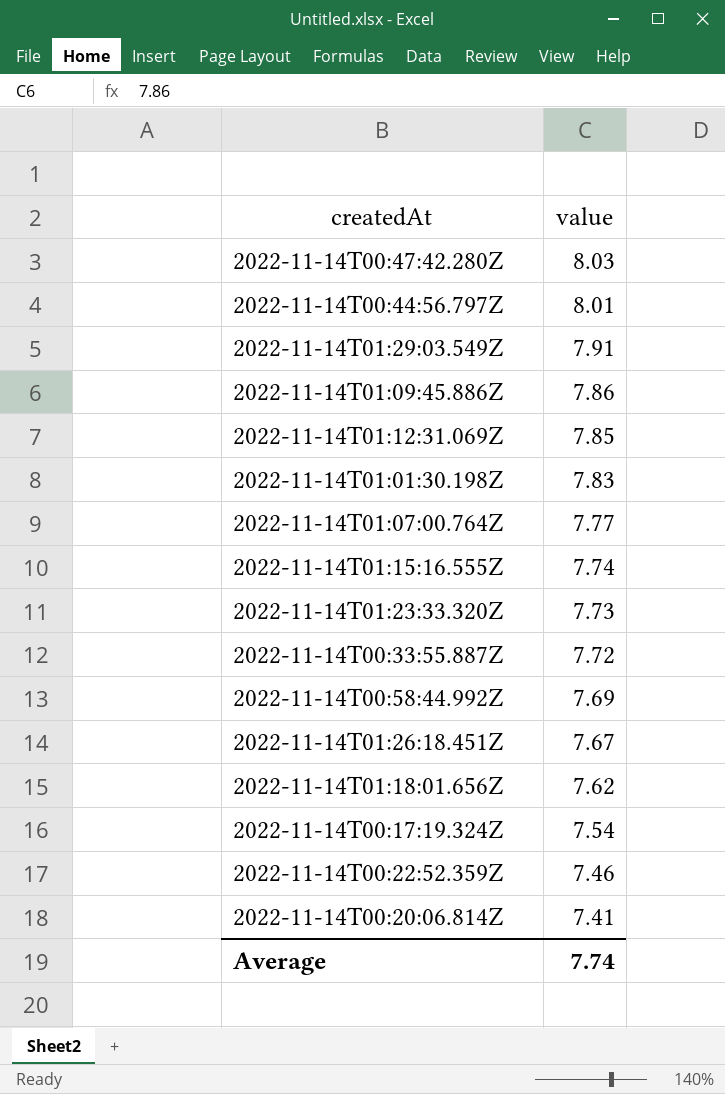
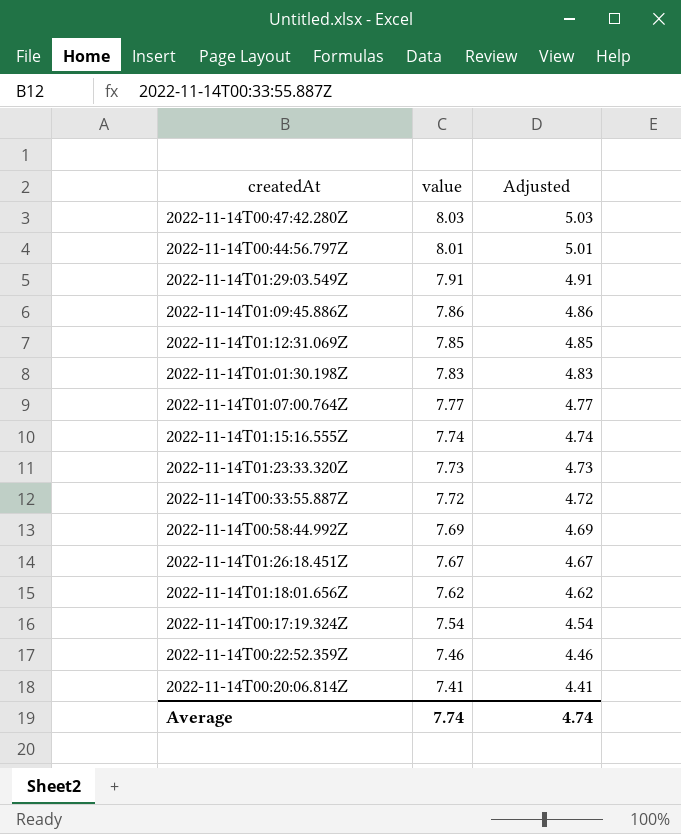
column Adjusted | formula: none -> [value] - 3

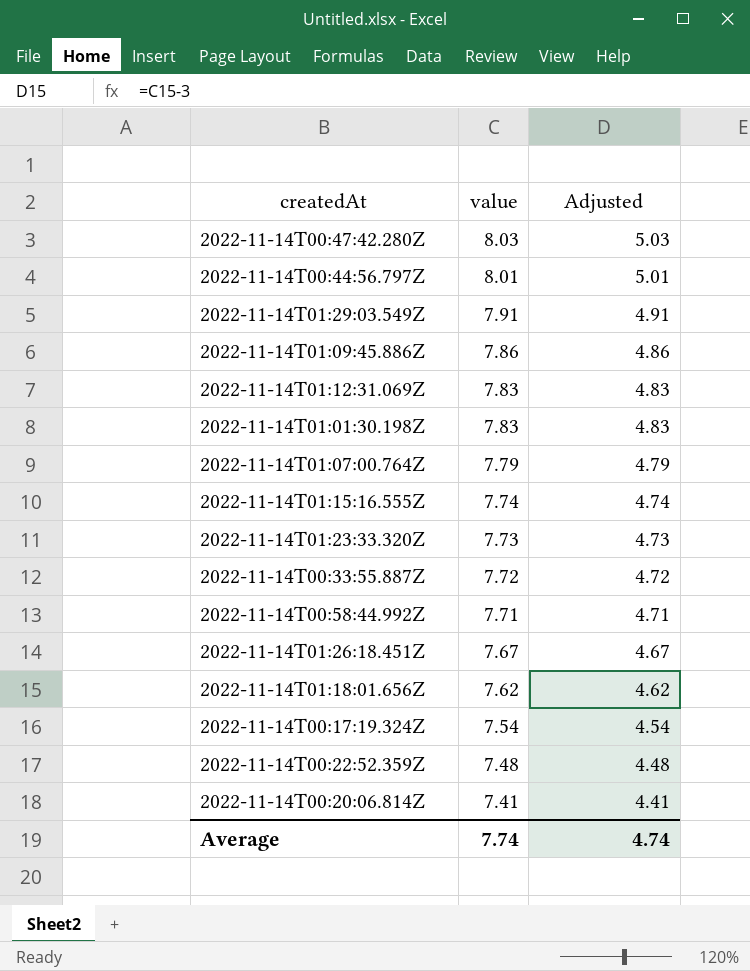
2022-11-14T01:12:31.069Z | value: 7.85 -> 7.83
2022-11-14T01:12:31.069Z | Adjusted: 4.85 -> 4.83
2022-11-14T01:07:00.764Z | value: 7.77 -> 7.79
2022-11-14T01:07:00.764Z | Adjusted: 4.77 -> 4.79
2022-11-14T00:58:44.992Z | value: 7.69 -> 7.71
2022-11-14T00:58:44.992Z | Adjusted: 4.69 -> 4.71
2022-11-14T00:22:52.359Z | value: 7.46 -> 7.48
2022-11-14T00:22:52.359Z | Adjusted: 4.46 -> 4.48

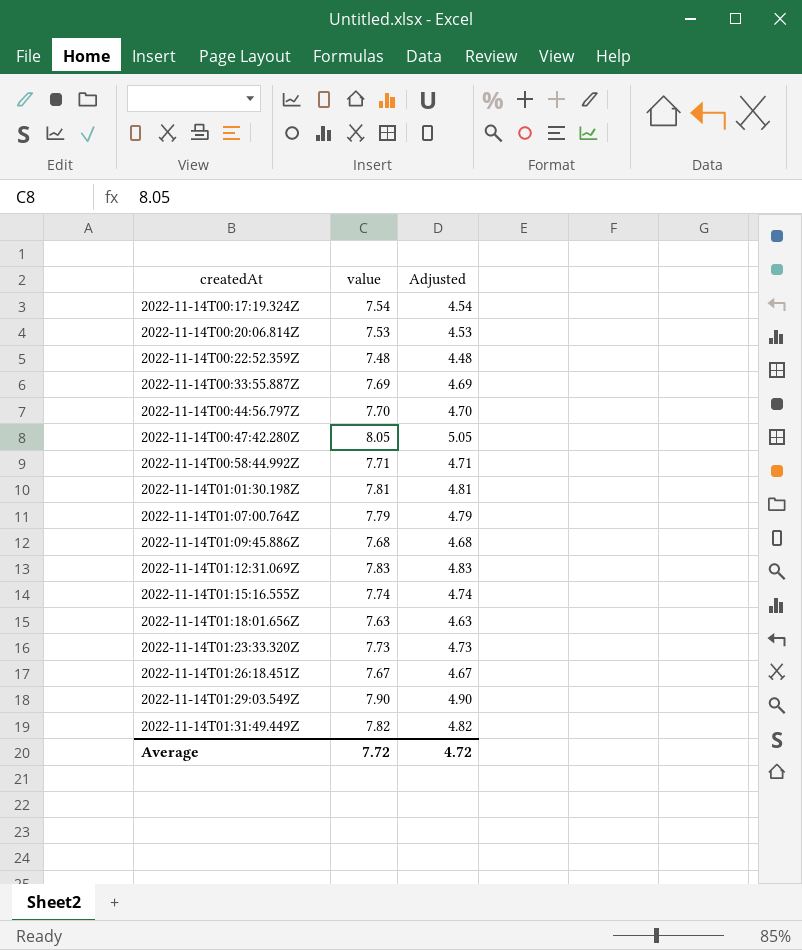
row order: value descending -> createdAt ascending
2022-11-14T00:20:06.814Z | value: 7.41 -> 7.53
2022-11-14T00:20:06.814Z | Adjusted: 4.41 -> 4.53
2022-11-14T00:33:55.887Z | value: 7.72 -> 7.69
2022-11-14T00:33:55.887Z | Adjusted: 4.72 -> 4.69
2022-11-14T00:44:56.797Z | value: 8.01 -> 7.70
2022-11-14T00:44:56.797Z | Adjusted: 5.01 -> 4.70
2022-11-14T00:47:42.280Z | value: 8.03 -> 8.05
2022-11-14T00:47:42.280Z | Adjusted: 5.03 -> 5.05
2022-11-14T01:01:30.198Z | value: 7.83 -> 7.81
2022-11-14T01:01:30.198Z | Adjusted: 4.83 -> 4.81
2022-11-14T01:09:45.886Z | value: 7.86 -> 7.68
2022-11-14T01:09:45.886Z | Adjusted: 4.86 -> 4.68
2022-11-14T01:18:01.656Z | value: 7.62 -> 7.63
2022-11-14T01:18:01.656Z | Adjusted: 4.62 -> 4.63
2022-11-14T01:29:03.549Z | value: 7.91 -> 7.90
2022-11-14T01:29:03.549Z | Adjusted: 4.91 -> 4.90
row 2022-11-14T01:31:49.449Z: none -> 7.82 | 4.82
Average | value: 7.74 -> 7.72
Average | Adjusted: 4.74 -> 4.72

